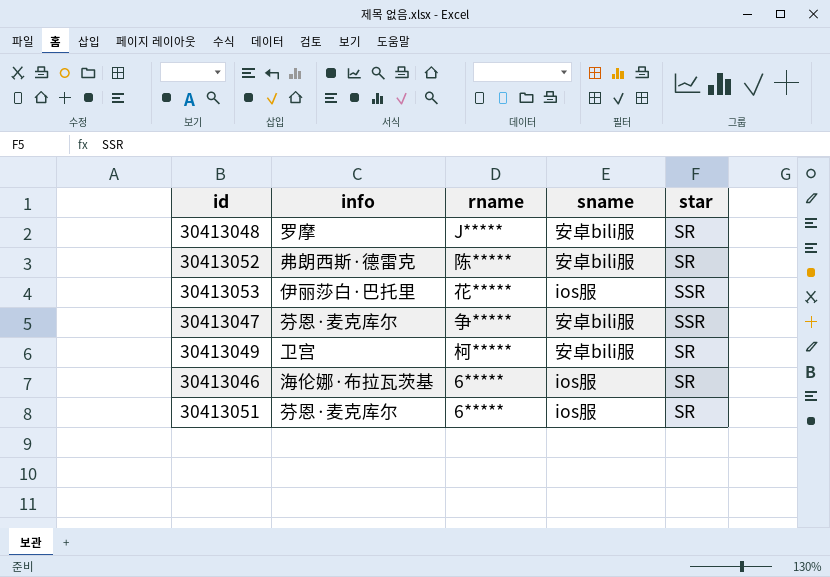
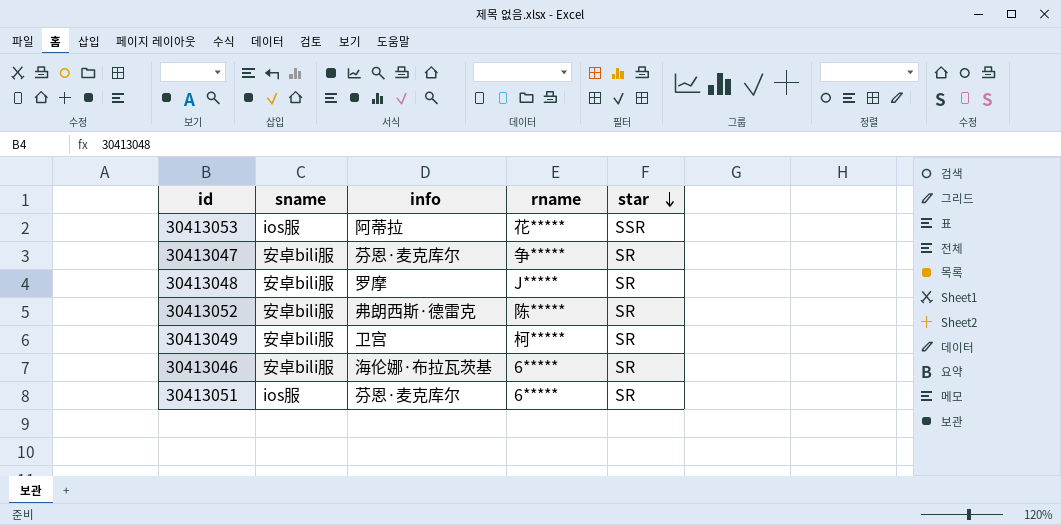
row order: none -> star descending
column sname | position: 4 -> 2
30413053 | info: 伊丽莎白·巴托里 -> 阿蒂拉
30413047 | star: SSR -> SR
30413046 | sname: ios服 -> 安卓bili服

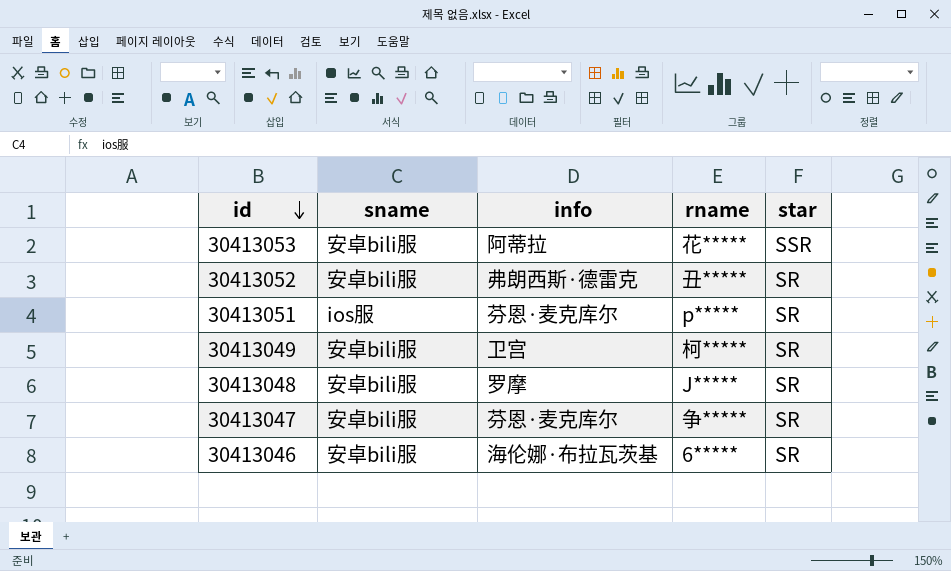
row order: star descending -> id descending
30413053 | sname: ios服 -> 安卓bili服
30413052 | rname: 陈***** -> 丑*****
30413051 | rname: 6***** -> p*****

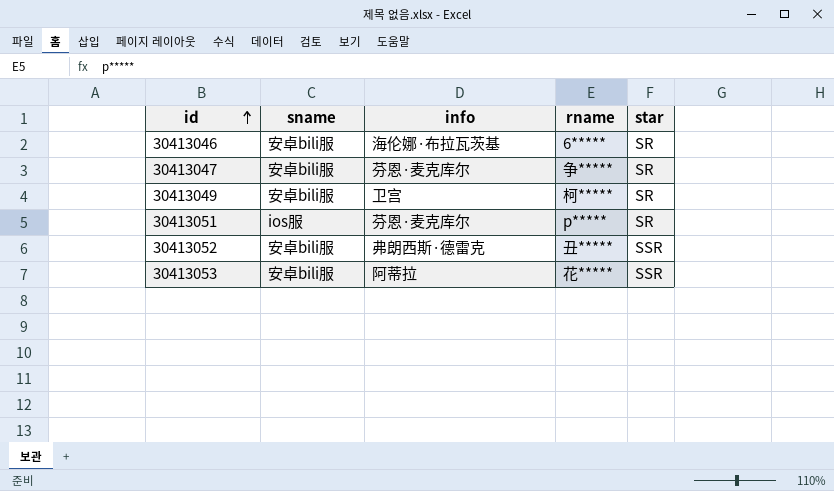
row order: id descending -> id ascending
row 30413048: 安卓bili服 | 罗摩 | J***** | SR -> none
30413052 | star: SR -> SSR

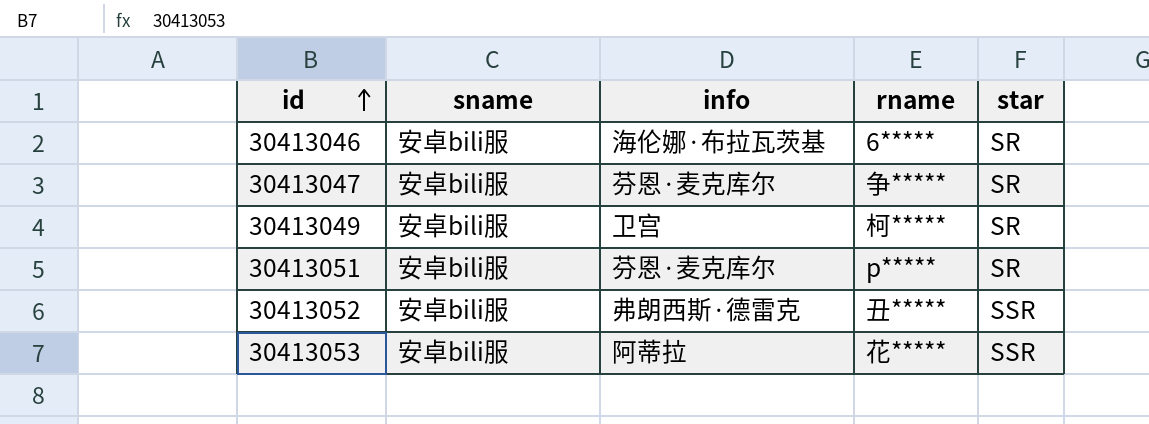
30413051 | sname: ios服 -> 安卓bili服

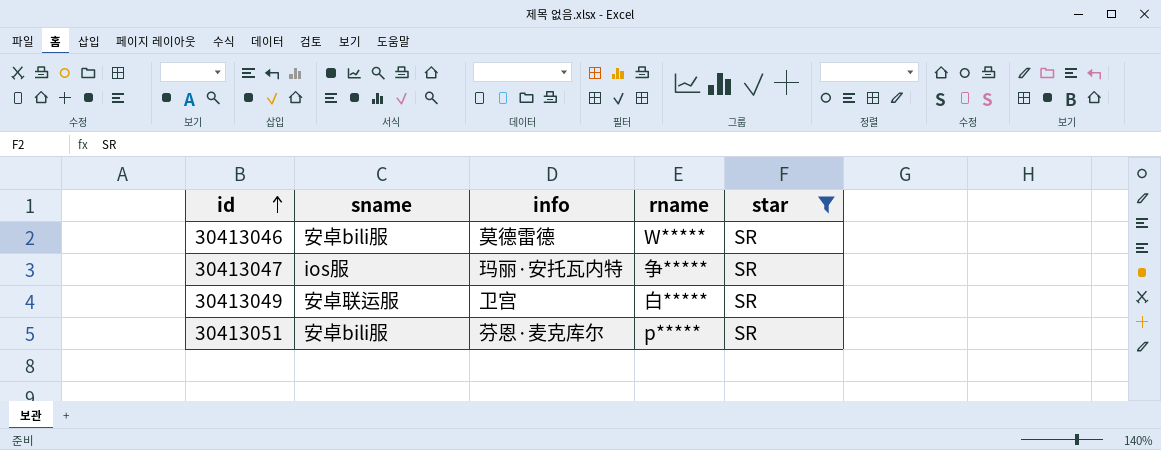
filter: none -> star = SR
30413046 | info: 海伦娜·布拉瓦茨基 -> 莫德雷德
30413046 | rname: 6***** -> W*****
30413047 | sname: 安卓bili服 -> ios服
30413047 | info: 芬恩·麦克库尔 -> 玛丽·安托瓦内特
30413049 | sname: 安卓bili服 -> 安卓联运服
30413049 | rname: 柯***** -> 白*****

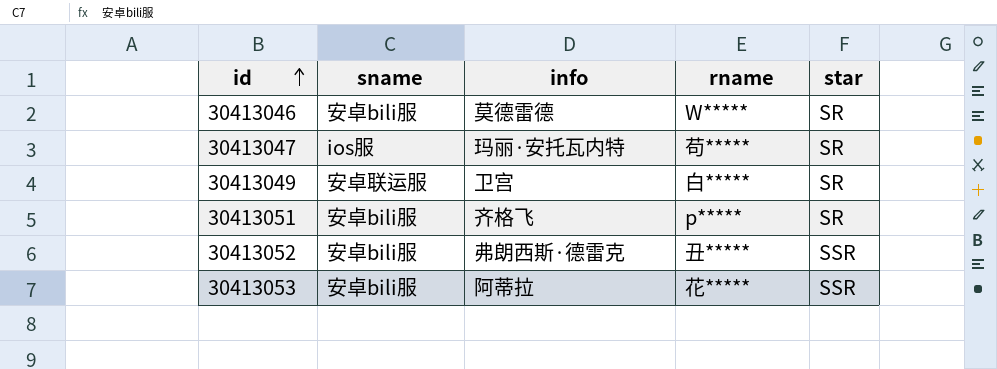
filter: star = SR -> none
30413047 | rname: 争***** -> 苟*****
30413051 | info: 芬恩·麦克库尔 -> 齐格飞

